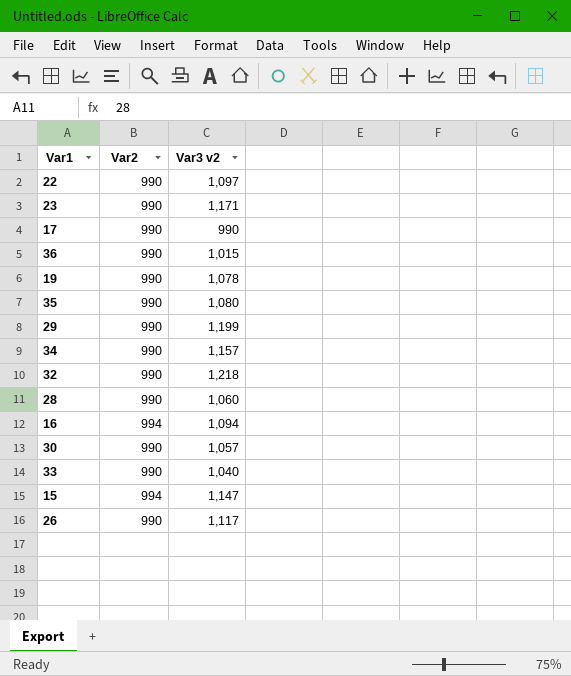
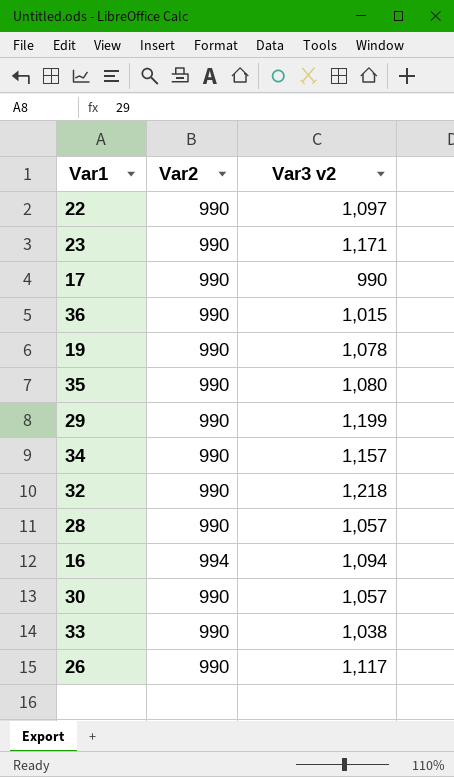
row 15: 994 | 1,147 -> none
28 | Var3 v2: 1,060 -> 1,057
33 | Var3 v2: 1,040 -> 1,038

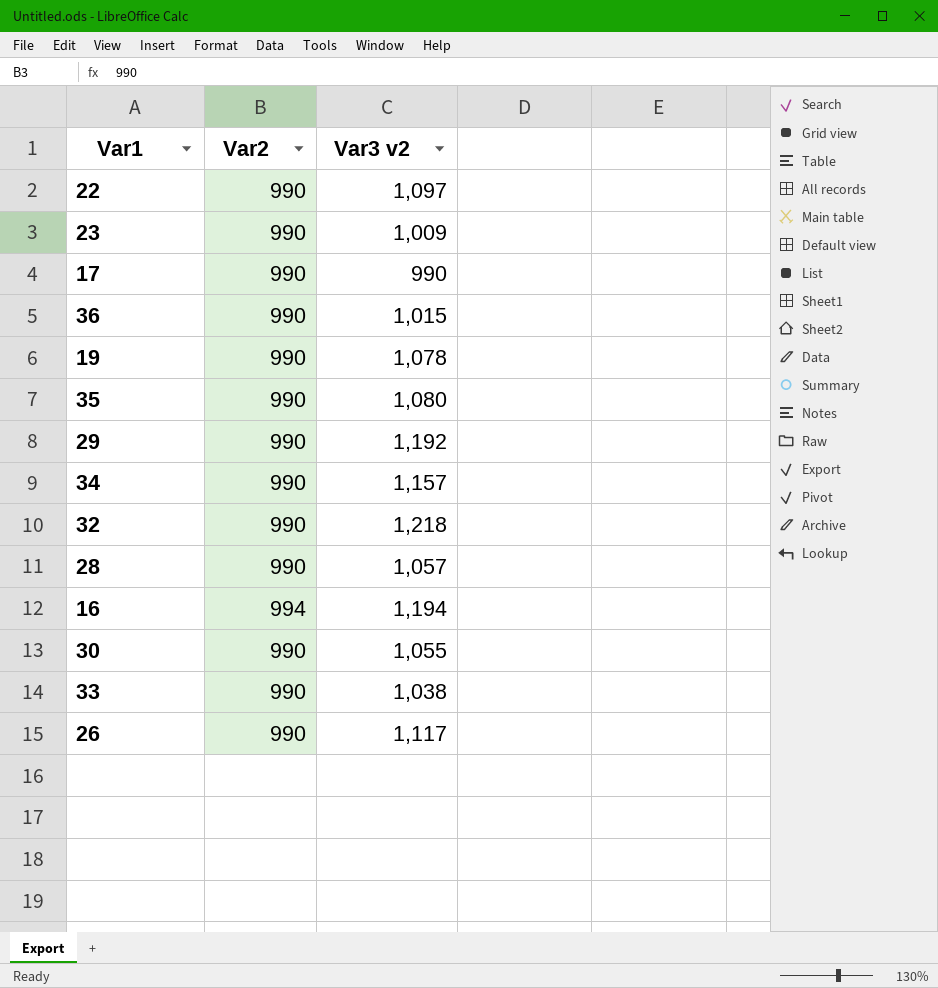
23 | Var3 v2: 1,171 -> 1,009
29 | Var3 v2: 1,199 -> 1,192
16 | Var3 v2: 1,094 -> 1,194
30 | Var3 v2: 1,057 -> 1,055

